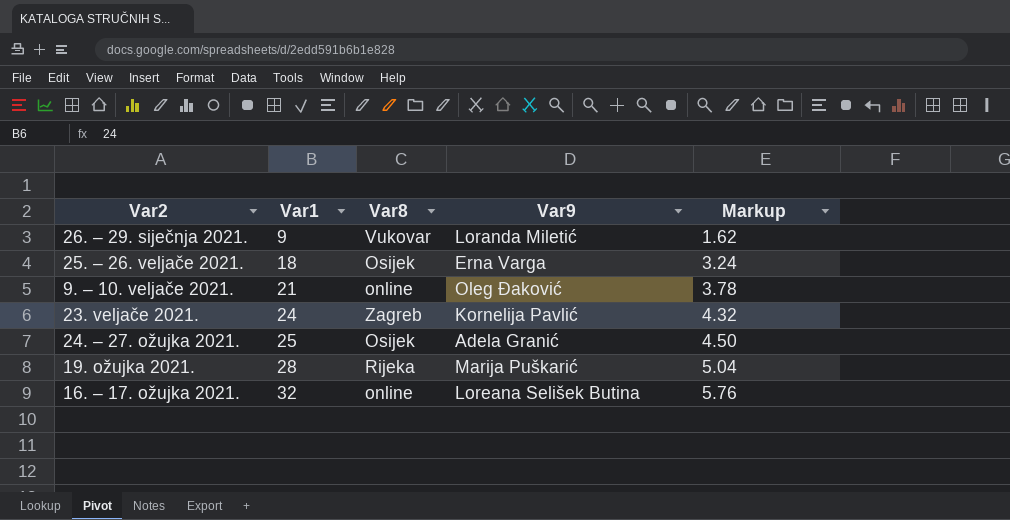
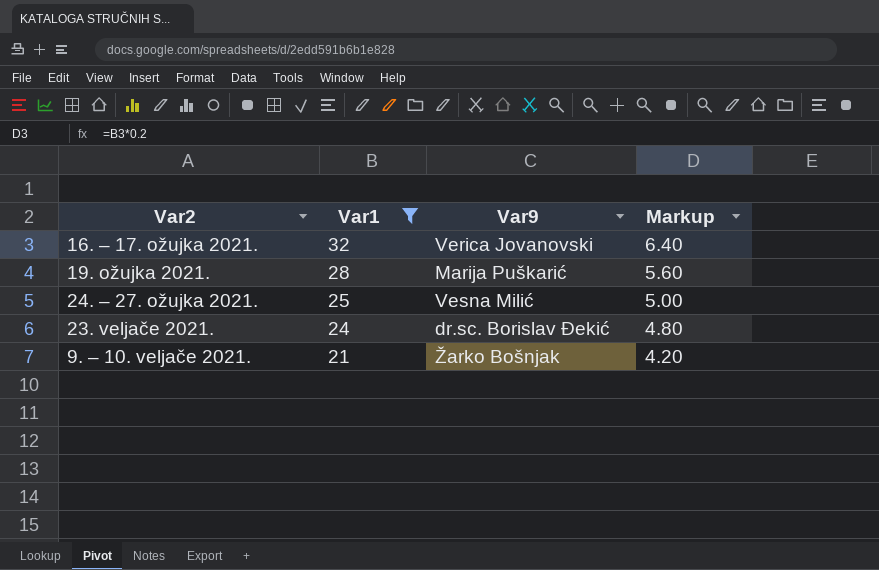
filter: none -> Var1 >= 21
row order: Var1 ascending -> Var1 descending
column Var8 | position: 3 -> none
column Markup | formula: [Var1] * 0.18 -> [Var1] * 0.2
16. – 17. ožujka 2021. | Var9: Loreana Selišek Butina -> Verica Jovanovski
24. – 27. ožujka 2021. | Var9: Adela Granić -> Vesna Milić
23. veljače 2021. | Var9: Kornelija Pavlić -> dr.sc. Borislav Đekić
9. – 10. veljače 2021. | Var9: Oleg Đaković -> Žarko Bošnjak

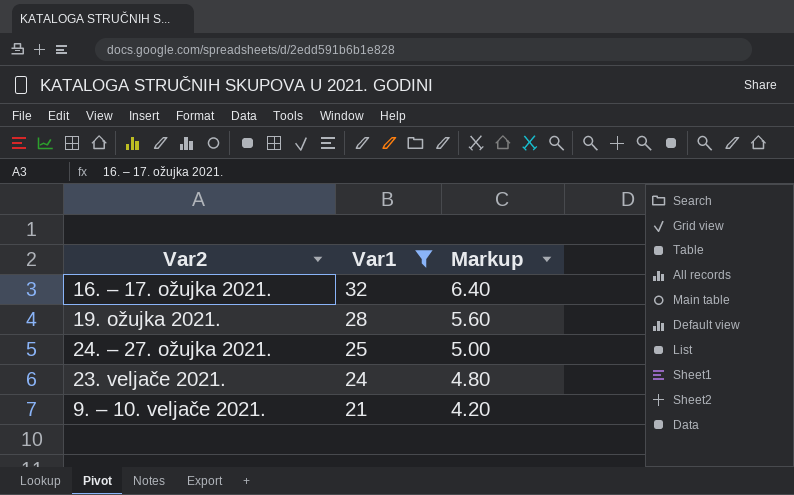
column Var9 | position: 3 -> none

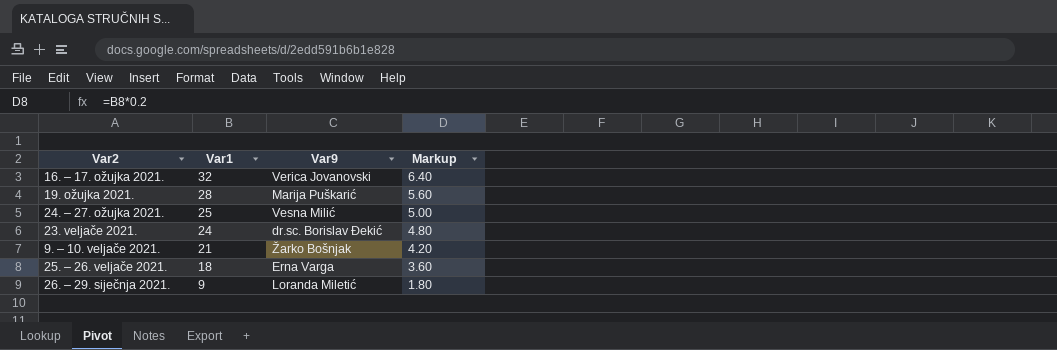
filter: Var1 >= 21 -> none
column Var9 | position: none -> 3

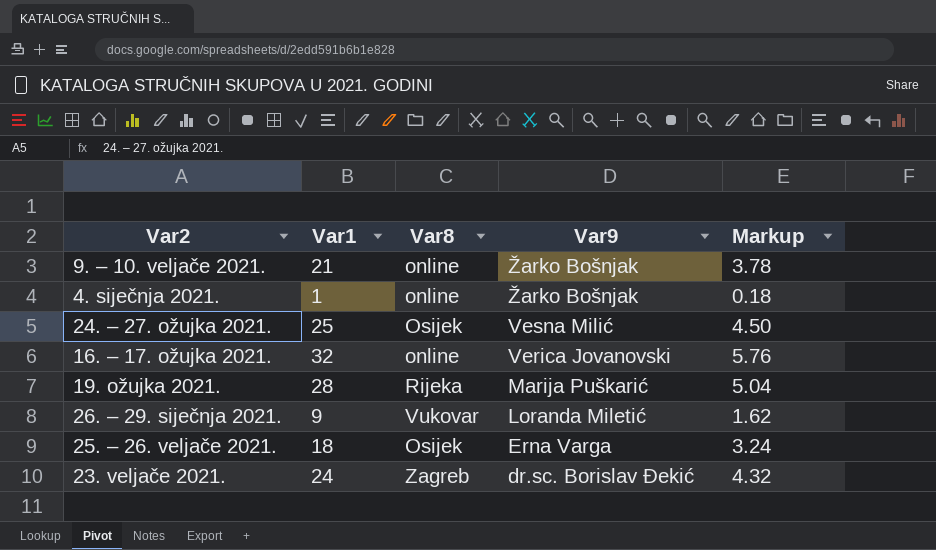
row order: Var1 descending -> Var9 descending
column Var8 | position: none -> 3
column Markup | formula: [Var1] * 0.2 -> [Var1] * 0.18
row 4. siječnja 2021.: none -> 1 | online | Žarko Bošnjak | 0.18

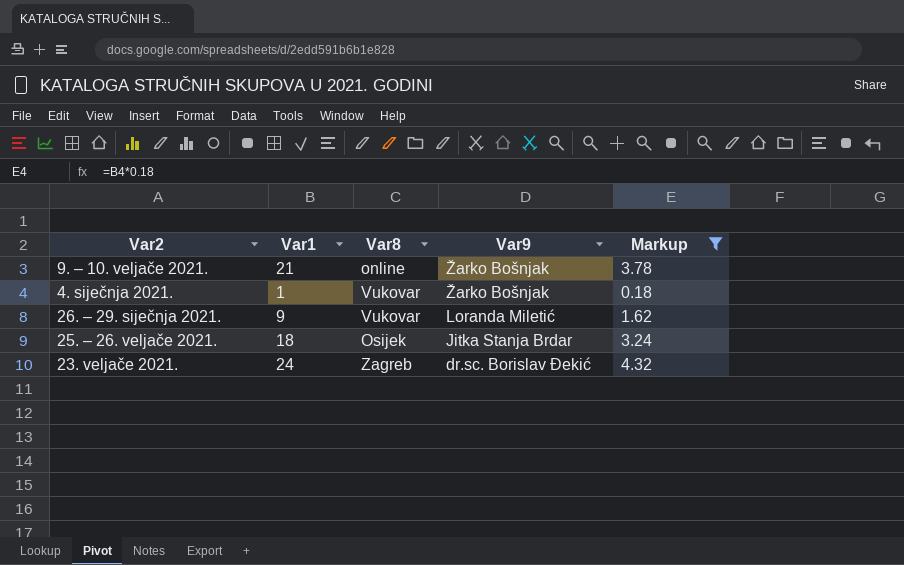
filter: none -> Markup <= 4.32
4. siječnja 2021. | Var8: online -> Vukovar
25. – 26. veljače 2021. | Var9: Erna Varga -> Jitka Stanja Brdar

